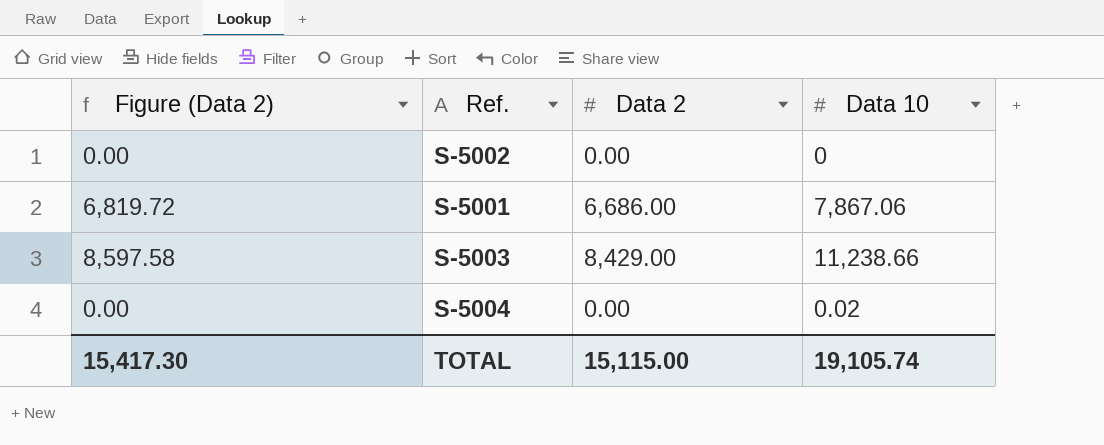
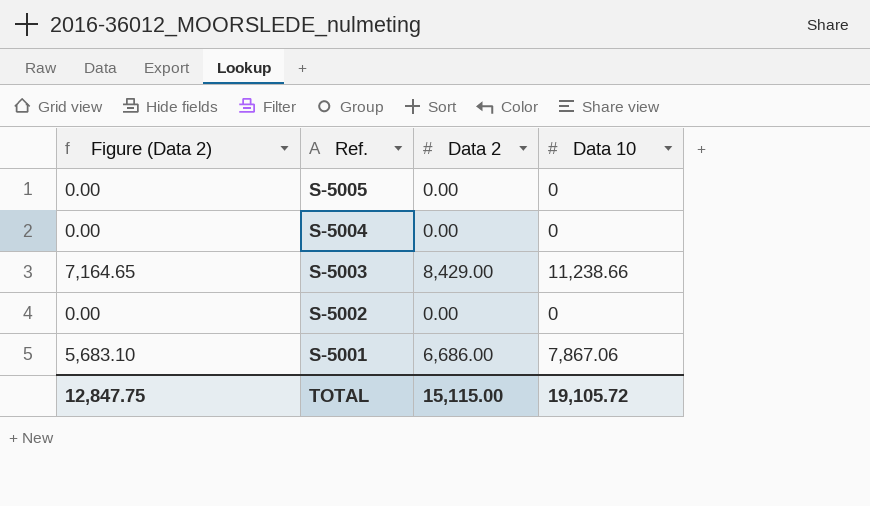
row order: none -> Ref. descending
column Figure (Data 2) | formula: [Data 2] * 1.02 -> [Data 2] * 0.85
row S-5005: none -> 0.00 | 0.00 | 0
S-5004 | Data 10: 0.02 -> 0
TOTAL | Figure (Data 2): 15,417.30 -> 12,847.75
TOTAL | Data 10: 19,105.74 -> 19,105.72

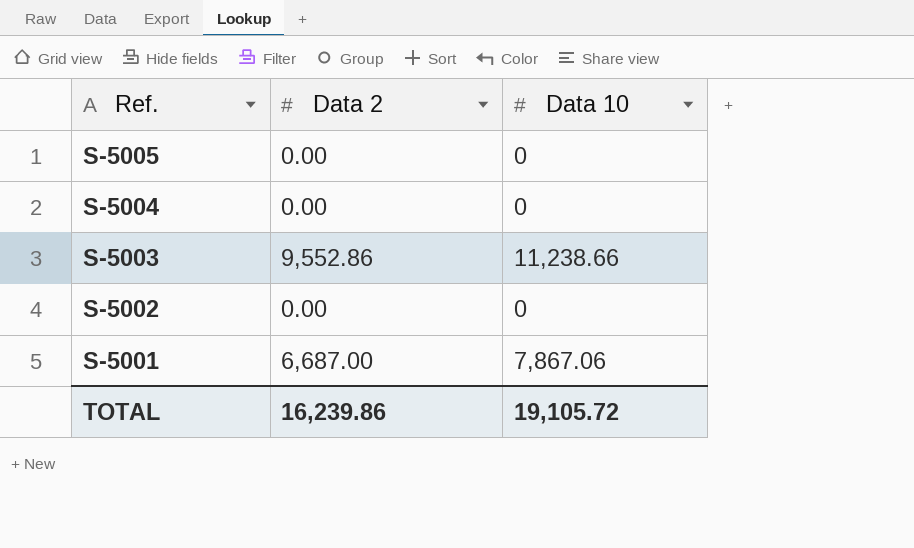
column Figure (Data 2) | formula: [Data 2] * 0.85 -> none
S-5003 | Data 2: 8,429.00 -> 9,552.86
S-5001 | Data 2: 6,686.00 -> 6,687.00
TOTAL | Data 2: 15,115.00 -> 16,239.86

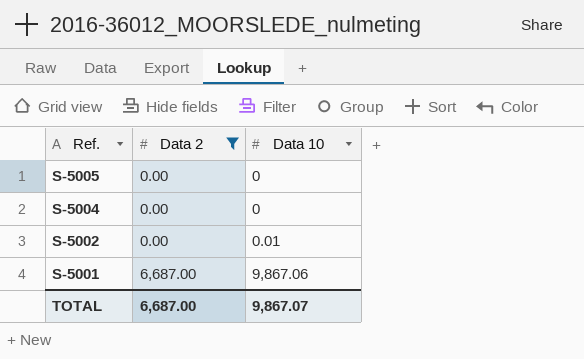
filter: none -> Data 2 != 9,552.86
S-5002 | Data 10: 0 -> 0.01
S-5001 | Data 10: 7,867.06 -> 9,867.06
TOTAL | Data 2: 16,239.86 -> 6,687.00
TOTAL | Data 10: 19,105.72 -> 9,867.07

